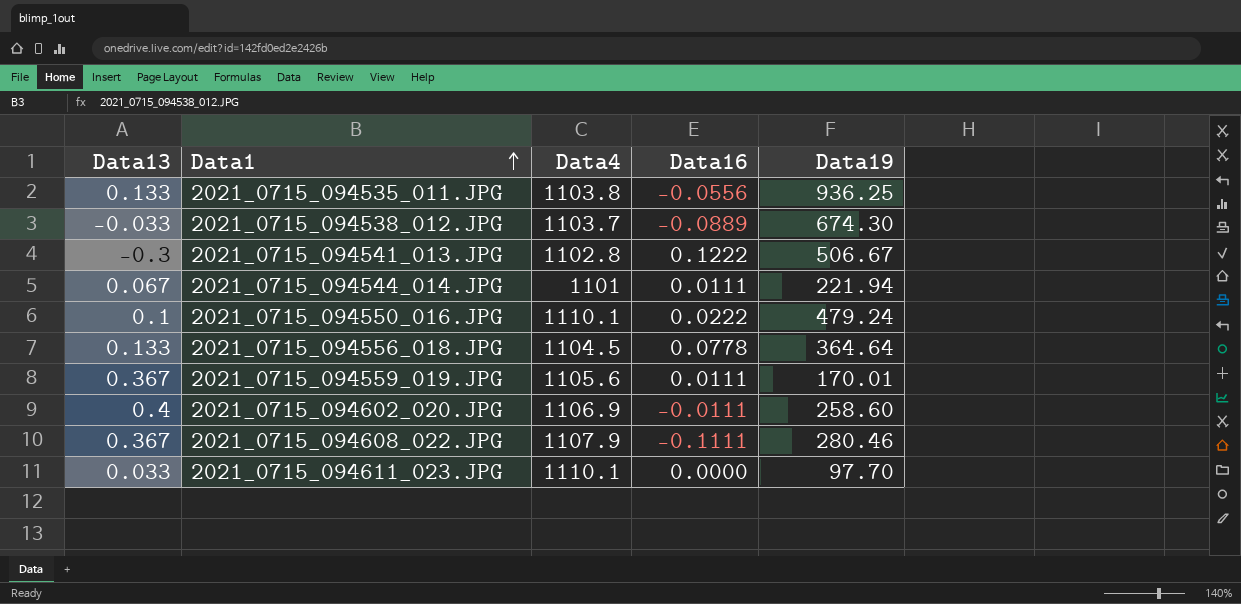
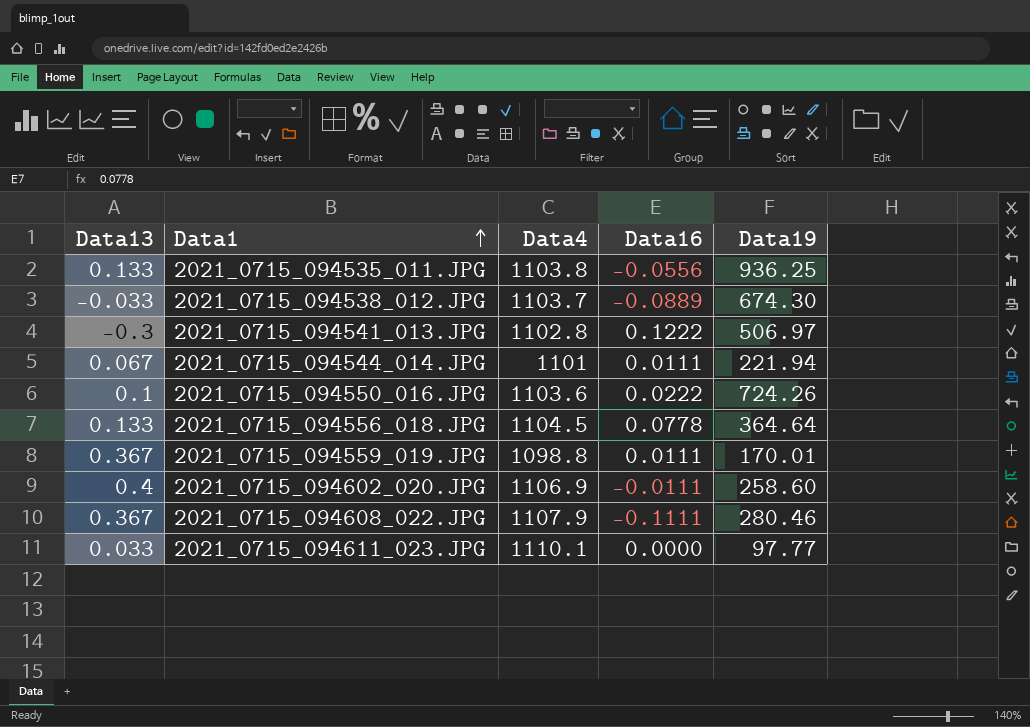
2021_0715_094541_013.JPG | Data19: 506.67 -> 506.97
2021_0715_094550_016.JPG | Data4: 1110.1 -> 1103.6
2021_0715_094550_016.JPG | Data19: 479.24 -> 724.26
2021_0715_094559_019.JPG | Data4: 1105.6 -> 1098.8
2021_0715_094611_023.JPG | Data19: 97.70 -> 97.77

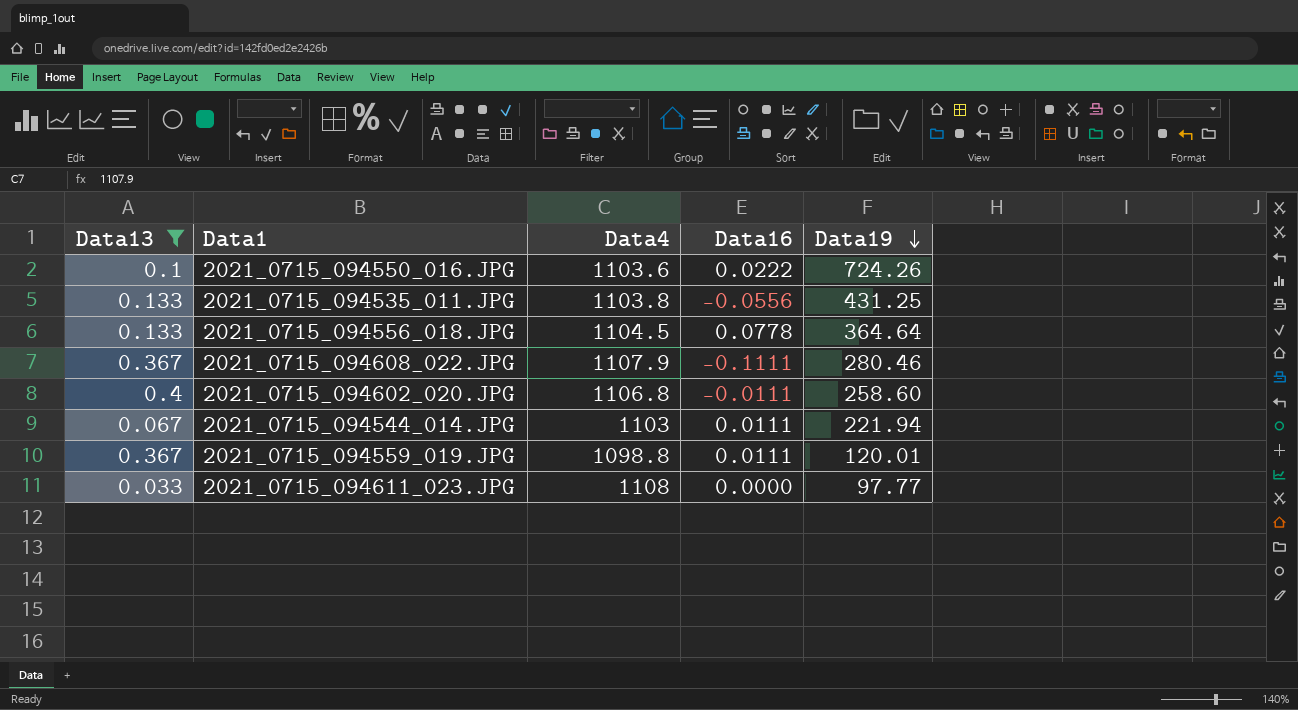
filter: none -> Data13 >= 0.033
row order: Data1 ascending -> Data19 descending
2021_0715_094535_011.JPG | Data19: 936.25 -> 431.25
2021_0715_094602_020.JPG | Data4: 1106.9 -> 1106.8
2021_0715_094544_014.JPG | Data4: 1101 -> 1103
2021_0715_094559_019.JPG | Data19: 170.01 -> 120.01
2021_0715_094611_023.JPG | Data4: 1110.1 -> 1108

